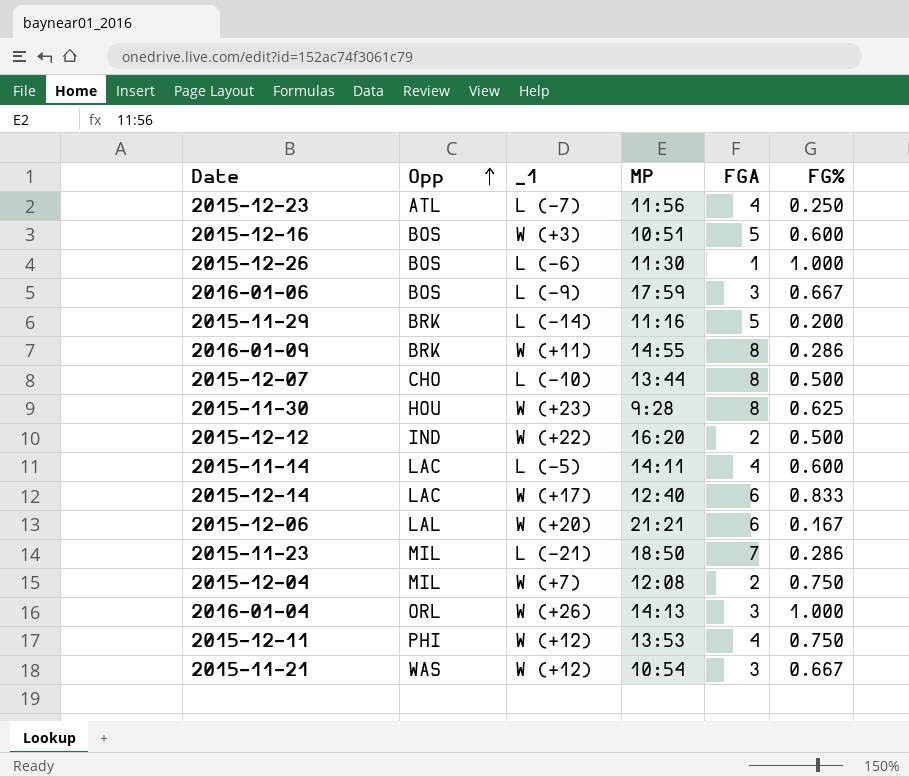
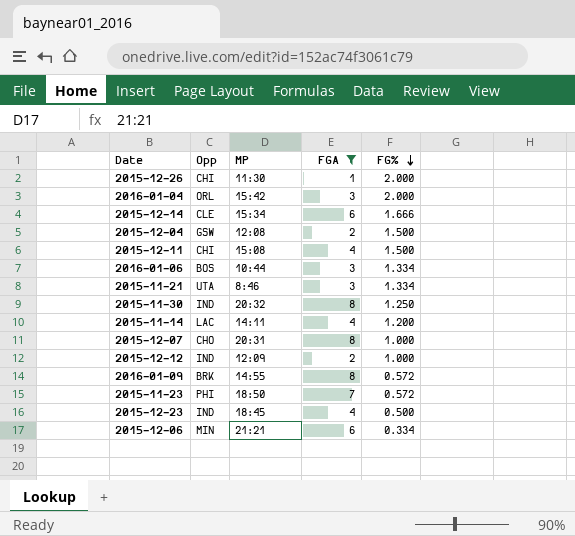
filter: none -> FGA != 5
row order: Opp ascending -> FG% descending
column _1 | position: 3 -> none
2015-12-26 | Opp: BOS -> CHI
2015-12-26 | FG%: 1.000 -> 2.000
2016-01-04 | MP: 14:13 -> 15:42
2016-01-04 | FG%: 1.000 -> 2.000
2015-12-14 | Opp: LAC -> CLE
2015-12-14 | MP: 12:40 -> 15:34
2015-12-14 | FG%: 0.833 -> 1.666
2015-12-04 | Opp: MIL -> GSW
2015-12-04 | FG%: 0.750 -> 1.500
2015-12-11 | Opp: PHI -> CHI
2015-12-11 | MP: 13:53 -> 15:08
2015-12-11 | FG%: 0.750 -> 1.500
2016-01-06 | MP: 17:59 -> 10:44
2016-01-06 | FG%: 0.667 -> 1.334
2015-11-21 | Opp: WAS -> UTA
2015-11-21 | MP: 10:54 -> 8:46
2015-11-21 | FG%: 0.667 -> 1.334
2015-11-30 | Opp: HOU -> IND
2015-11-30 | MP: 9:28 -> 20:32
2015-11-30 | FG%: 0.625 -> 1.250
2015-11-14 | FG%: 0.600 -> 1.200
2015-12-07 | MP: 13:44 -> 20:31
2015-12-07 | FG%: 0.500 -> 1.000
2015-12-12 | MP: 16:20 -> 12:09
2015-12-12 | FG%: 0.500 -> 1.000
2016-01-09 | FG%: 0.286 -> 0.572
2015-11-23 | Opp: MIL -> PHI
2015-11-23 | FG%: 0.286 -> 0.572
2015-12-23 | Opp: ATL -> IND
2015-12-23 | MP: 11:56 -> 18:45
2015-12-23 | FG%: 0.250 -> 0.500
2015-12-06 | Opp: LAL -> MIN
2015-12-06 | FG%: 0.167 -> 0.334

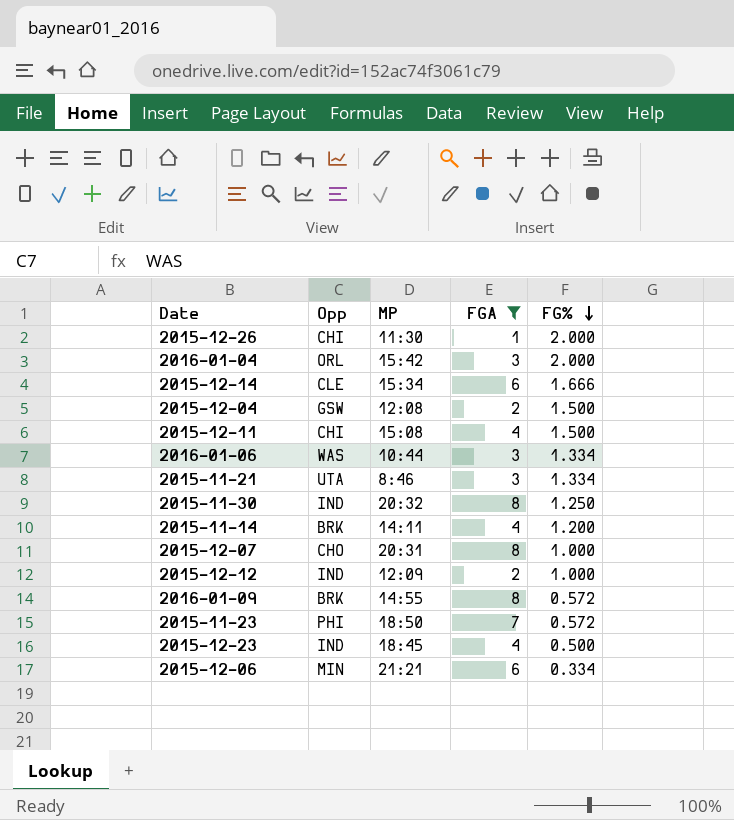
2016-01-06 | Opp: BOS -> WAS
2015-11-14 | Opp: LAC -> BRK

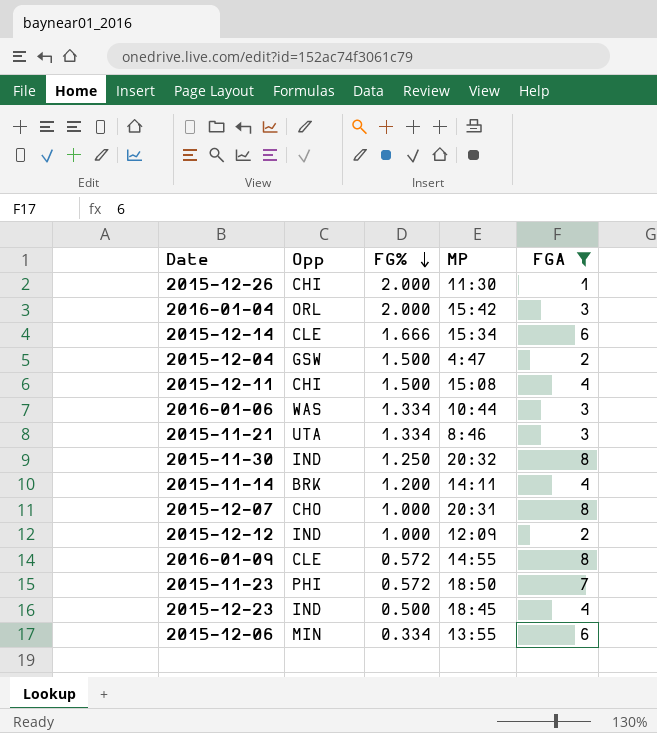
column FG% | position: 5 -> 3
2015-12-04 | MP: 12:08 -> 4:47
2016-01-09 | Opp: BRK -> CLE
2015-12-06 | MP: 21:21 -> 13:55

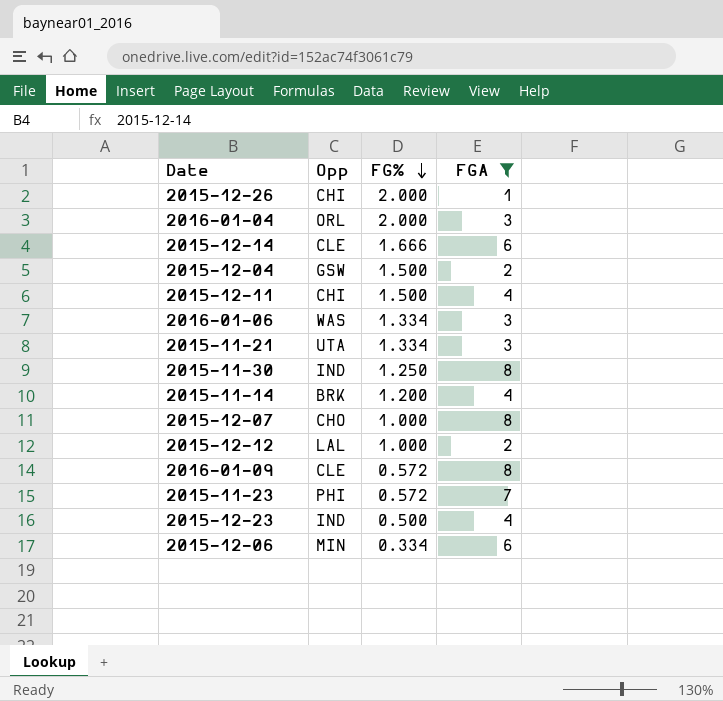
column MP | position: 4 -> none
2015-12-12 | Opp: IND -> LAL

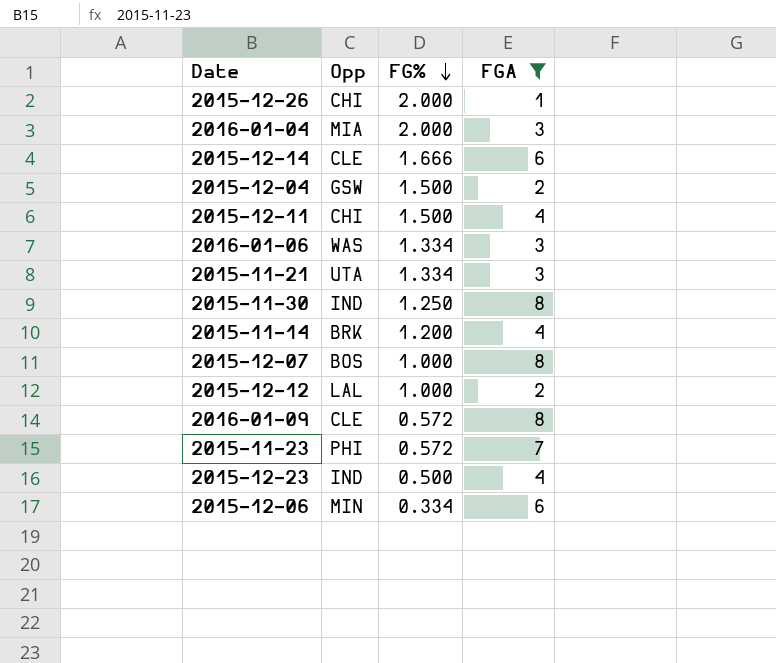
2016-01-04 | Opp: ORL -> MIA
2015-12-07 | Opp: CHO -> BOS

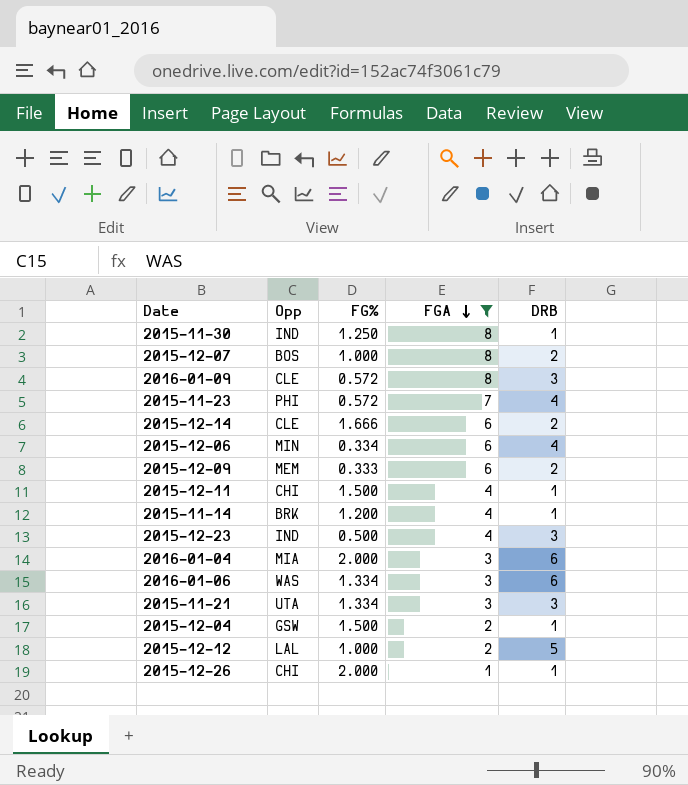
row order: FG% descending -> FGA descending
column DRB | position: none -> 5
row 2015-12-09: none -> MEM | 0.333 | 6 | 2

